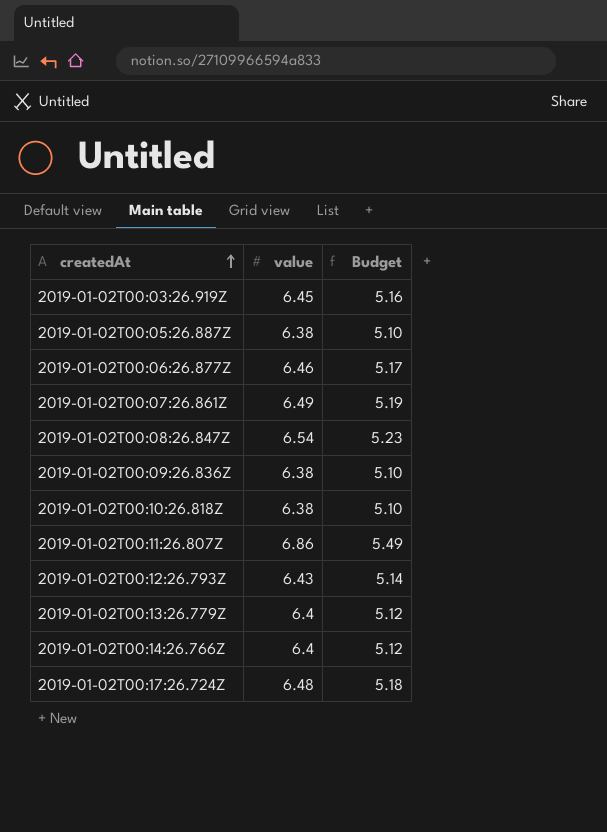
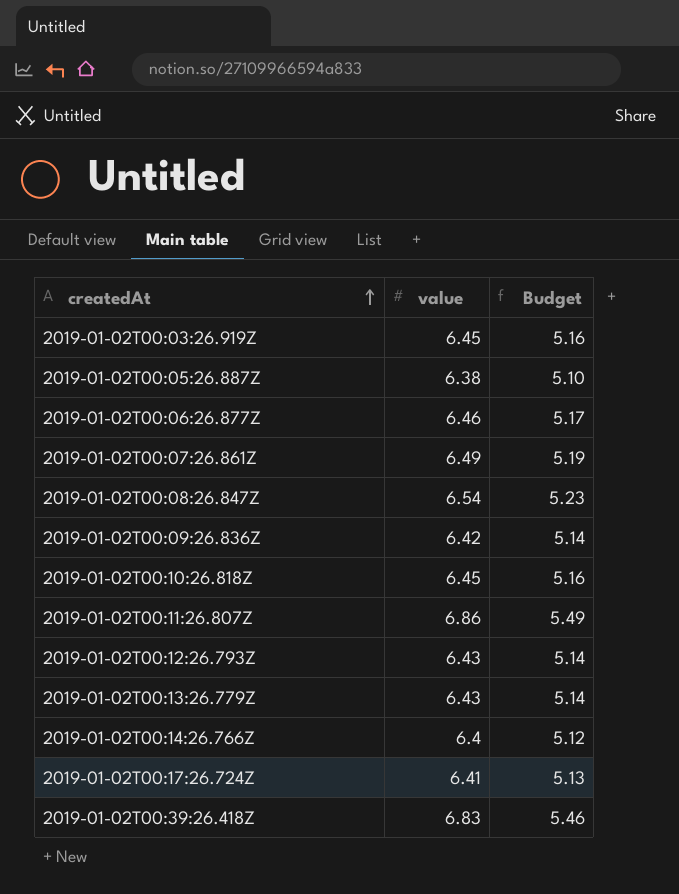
2019-01-02T00:09:26.836Z | value: 6.38 -> 6.42
2019-01-02T00:09:26.836Z | Budget: 5.10 -> 5.14
2019-01-02T00:10:26.818Z | value: 6.38 -> 6.45
2019-01-02T00:10:26.818Z | Budget: 5.10 -> 5.16
2019-01-02T00:13:26.779Z | value: 6.4 -> 6.43
2019-01-02T00:13:26.779Z | Budget: 5.12 -> 5.14
2019-01-02T00:17:26.724Z | value: 6.48 -> 6.41
2019-01-02T00:17:26.724Z | Budget: 5.18 -> 5.13
row 2019-01-02T00:39:26.418Z: none -> 6.83 | 5.46

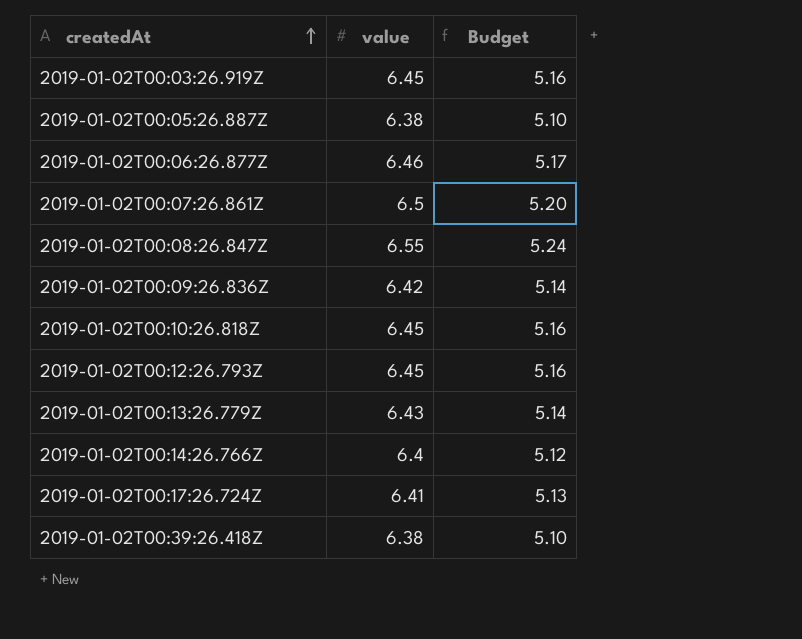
row 2019-01-02T00:11:26.807Z: 6.86 | 5.49 -> none
2019-01-02T00:07:26.861Z | value: 6.49 -> 6.5
2019-01-02T00:07:26.861Z | Budget: 5.19 -> 5.20
2019-01-02T00:08:26.847Z | value: 6.54 -> 6.55
2019-01-02T00:08:26.847Z | Budget: 5.23 -> 5.24
2019-01-02T00:12:26.793Z | value: 6.43 -> 6.45
2019-01-02T00:12:26.793Z | Budget: 5.14 -> 5.16
2019-01-02T00:39:26.418Z | value: 6.83 -> 6.38
2019-01-02T00:39:26.418Z | Budget: 5.46 -> 5.10

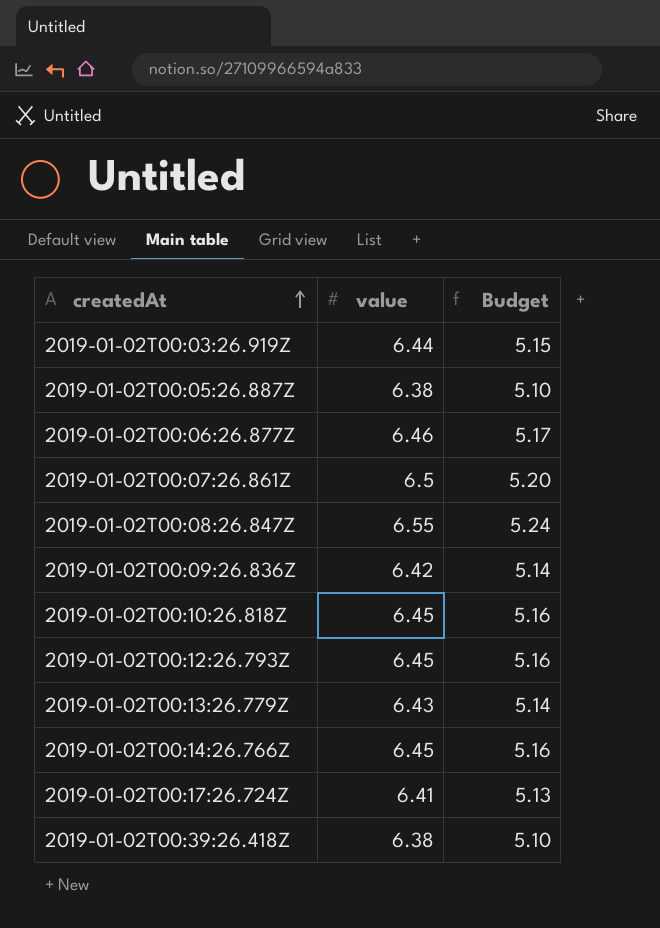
2019-01-02T00:03:26.919Z | value: 6.45 -> 6.44
2019-01-02T00:03:26.919Z | Budget: 5.16 -> 5.15
2019-01-02T00:14:26.766Z | value: 6.4 -> 6.45
2019-01-02T00:14:26.766Z | Budget: 5.12 -> 5.16

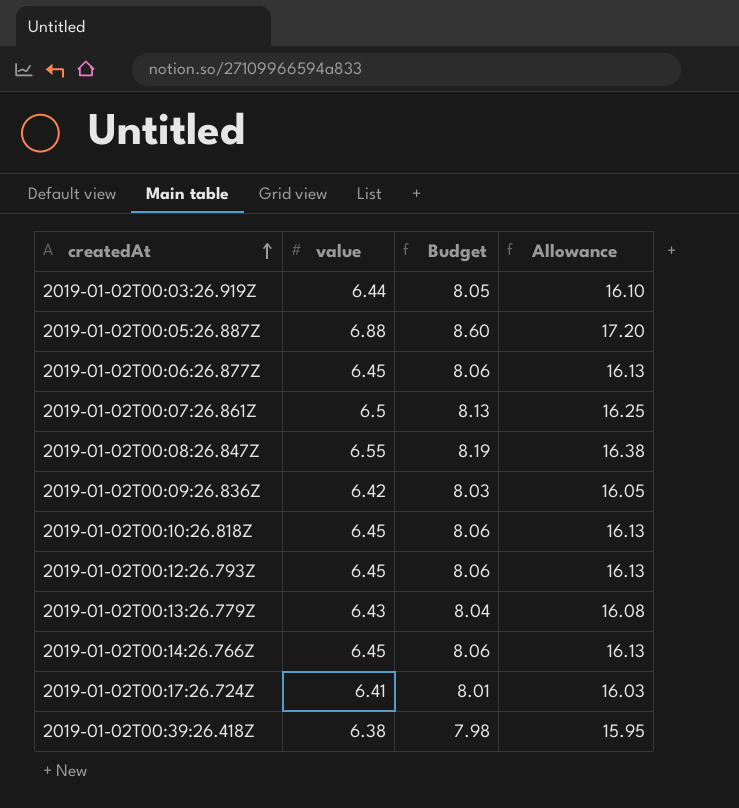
column Budget | formula: [value] * 0.8 -> [value] * 1.25
column Allowance | formula: none -> [value] * 2.5
2019-01-02T00:05:26.887Z | value: 6.38 -> 6.88
2019-01-02T00:06:26.877Z | value: 6.46 -> 6.45

